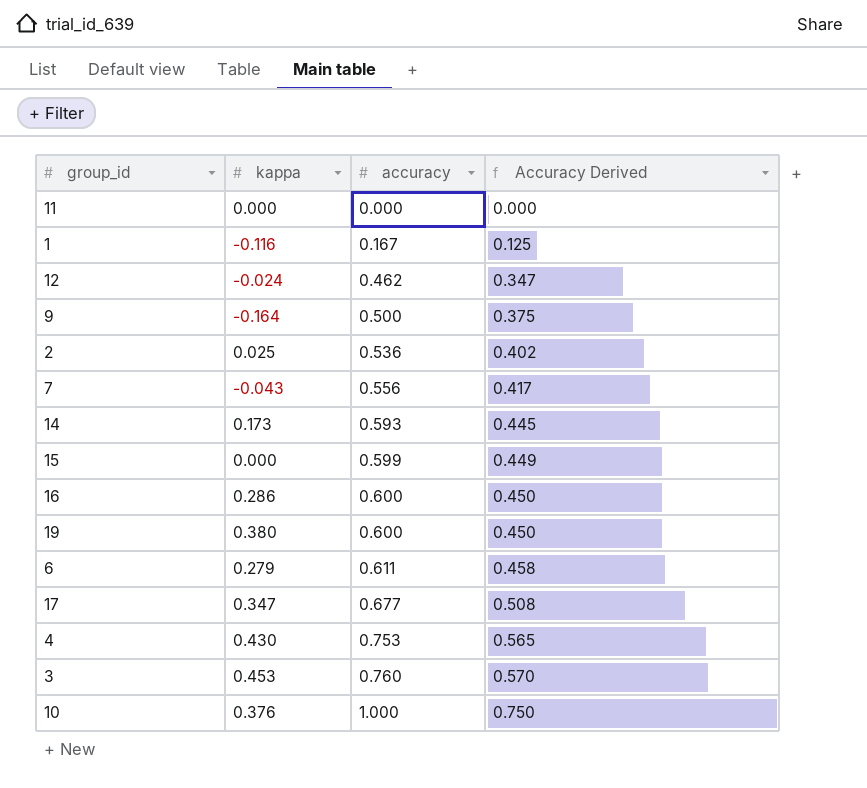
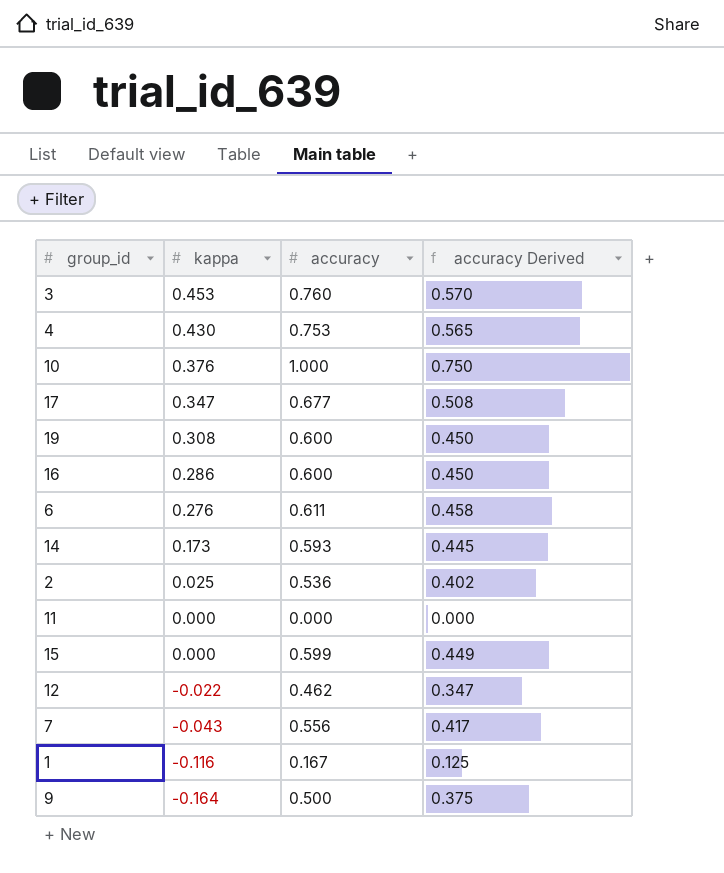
row order: accuracy ascending -> kappa descending
column name: Accuracy Derived -> accuracy Derived
19 | kappa: 0.380 -> 0.308
6 | kappa: 0.279 -> 0.276
12 | kappa: -0.024 -> -0.022

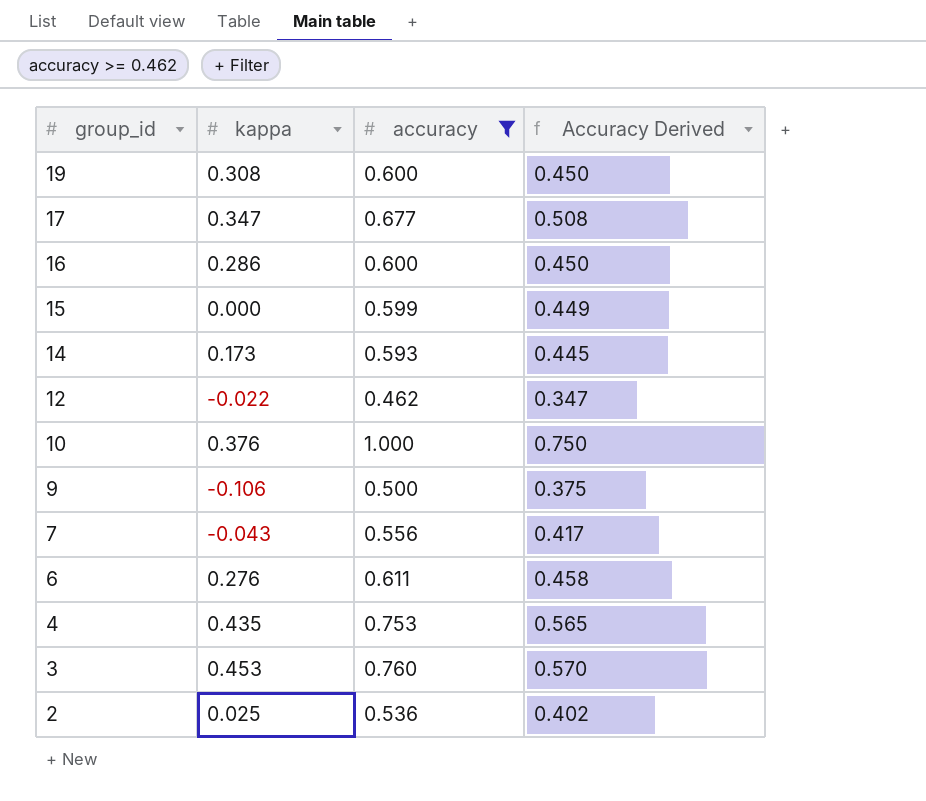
filter: none -> accuracy >= 0.462
row order: kappa descending -> group_id descending
column name: accuracy Derived -> Accuracy Derived
9 | kappa: -0.164 -> -0.106
4 | kappa: 0.430 -> 0.435

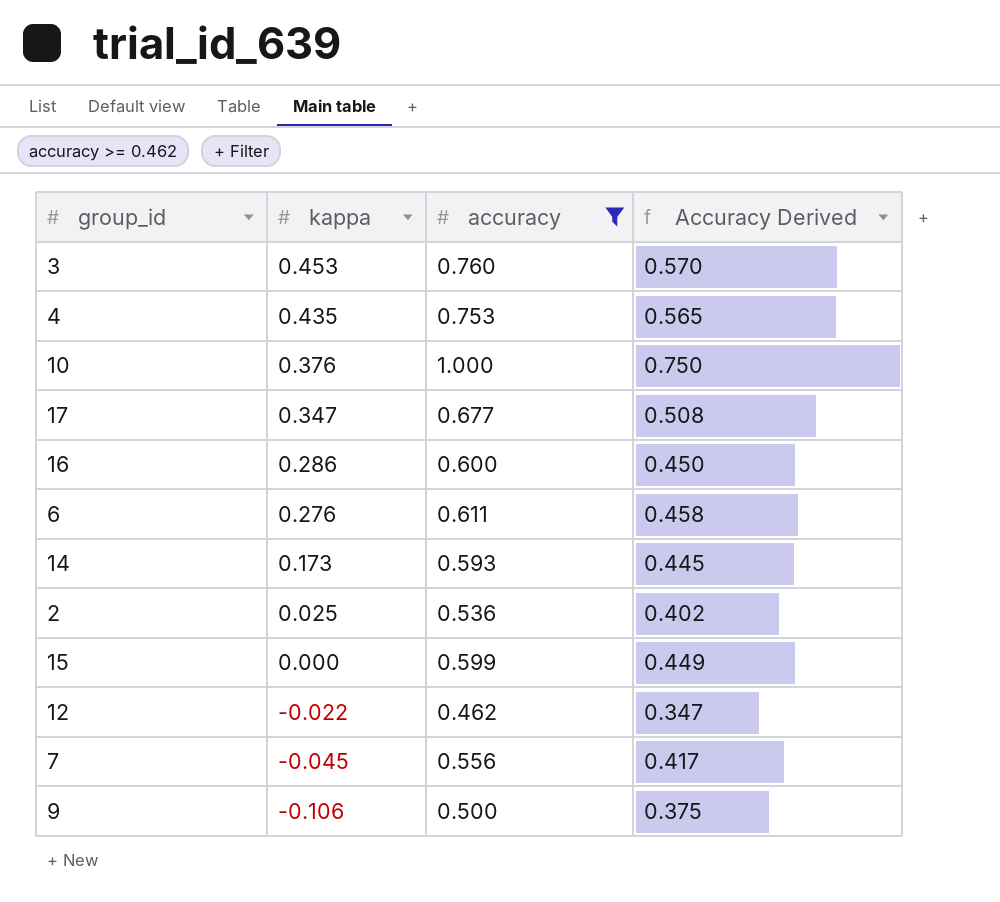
row order: group_id descending -> kappa descending
row 19: 0.308 | 0.600 | 0.450 -> none
7 | kappa: -0.043 -> -0.045

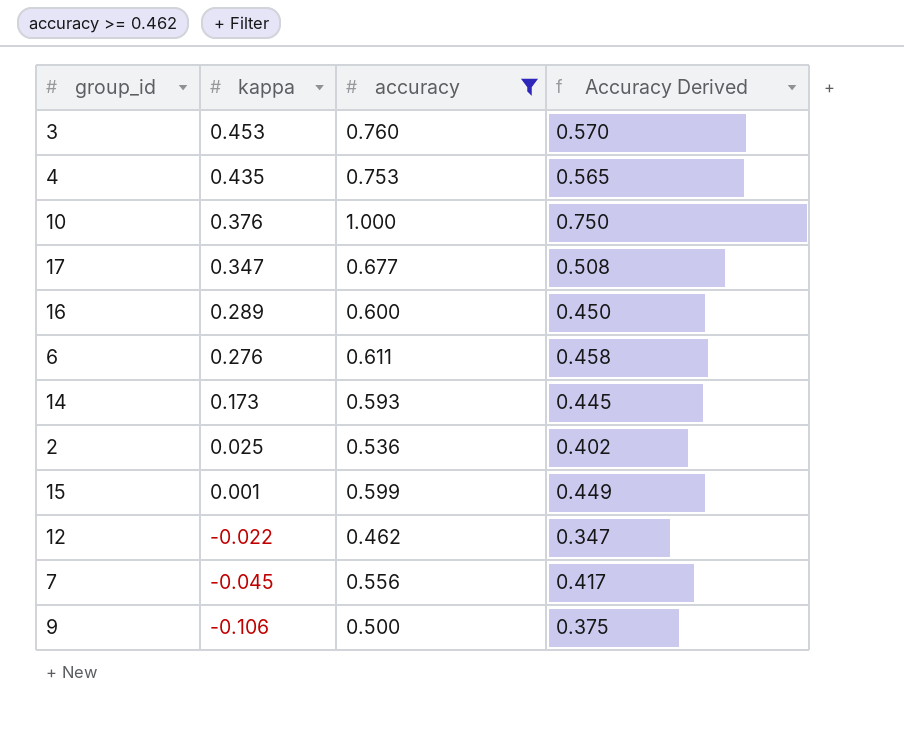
16 | kappa: 0.286 -> 0.289
15 | kappa: 0.000 -> 0.001

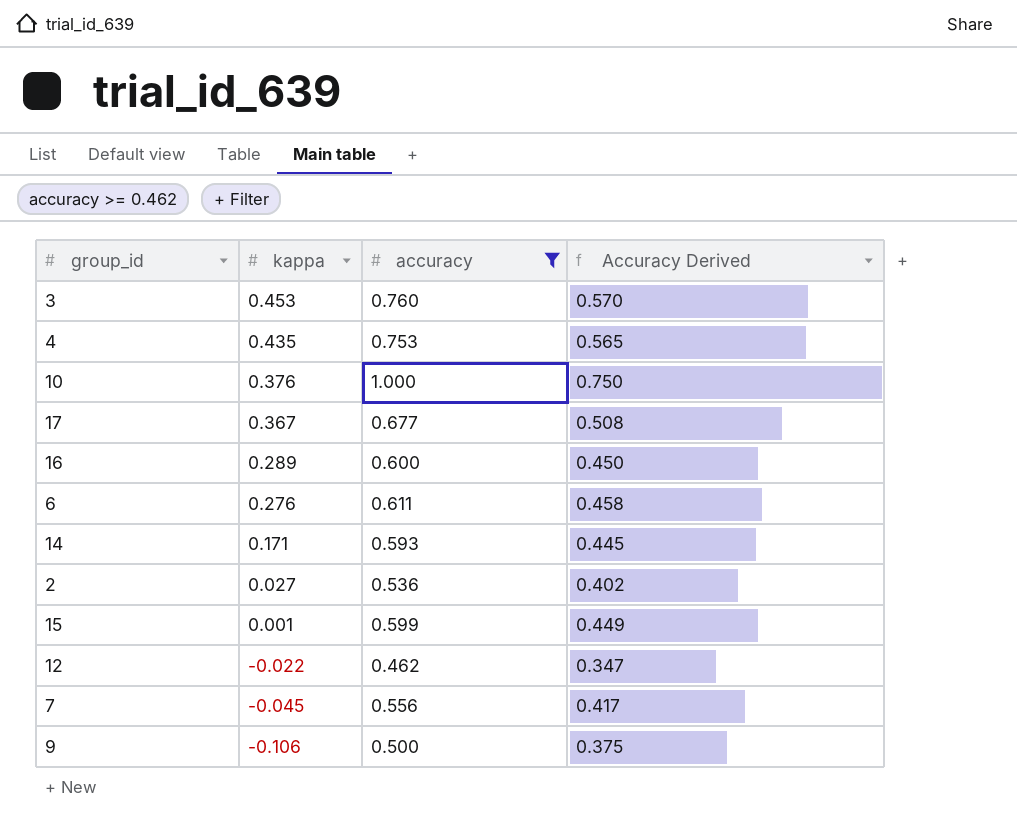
17 | kappa: 0.347 -> 0.367
14 | kappa: 0.173 -> 0.171
2 | kappa: 0.025 -> 0.027

